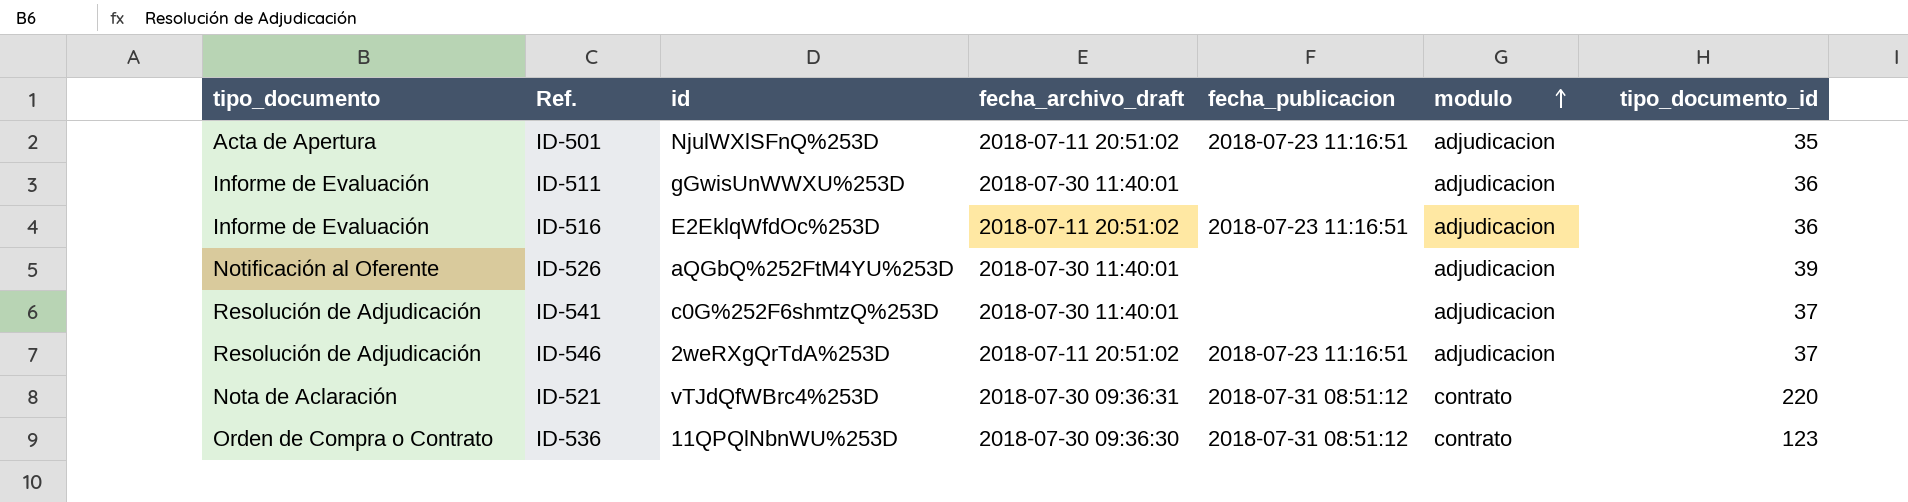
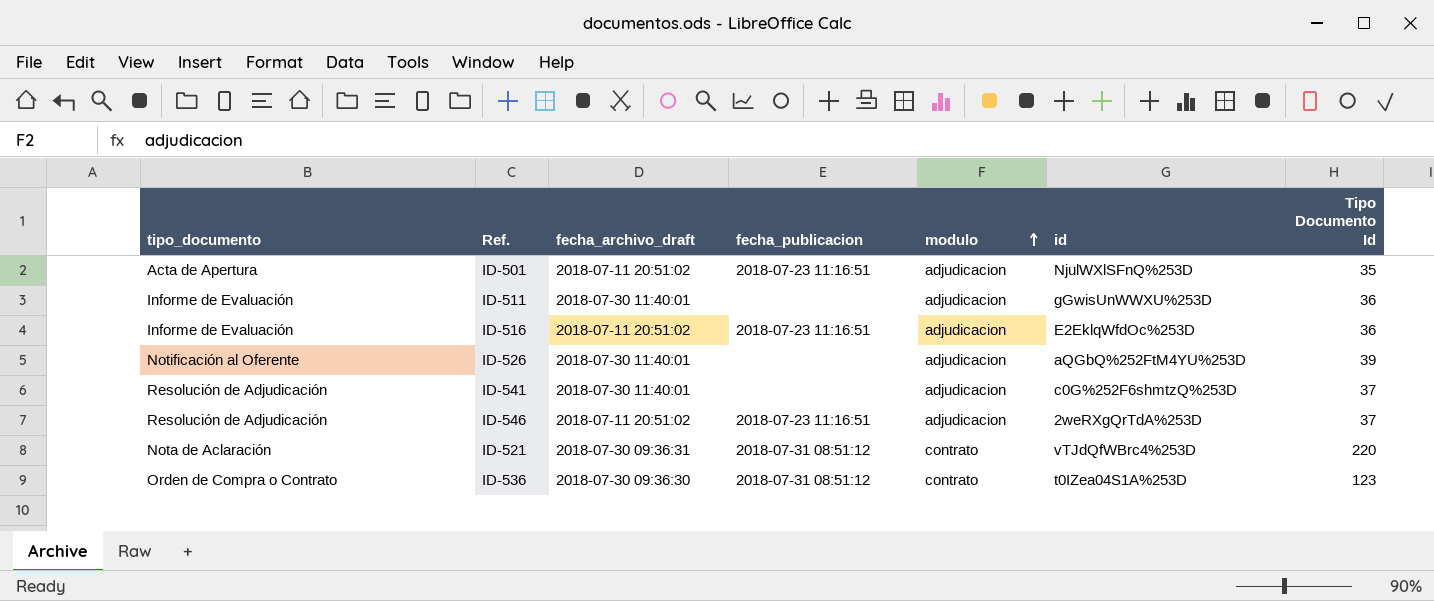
column id | position: 3 -> 6
column name: tipo_documento_id -> Tipo Documento Id
ID-536 | id: 11QPQlNbnWU%253D -> t0IZea04S1A%253D

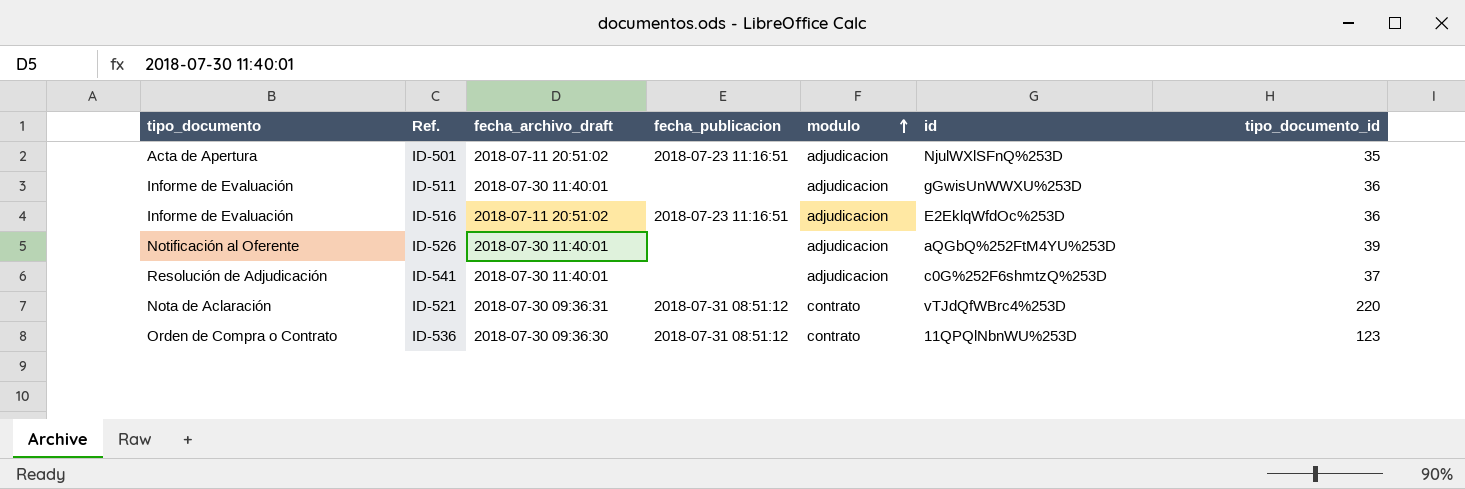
column name: Tipo Documento Id -> tipo_documento_id
row ID-546: Resolución de Adjudicación | 2018-07-11 20:51:02 | 2018-07-23 11:16:51 | adjudicacion | 2weRXgQrTdA%253D | 37 -> none
ID-536 | id: t0IZea04S1A%253D -> 11QPQlNbnWU%253D

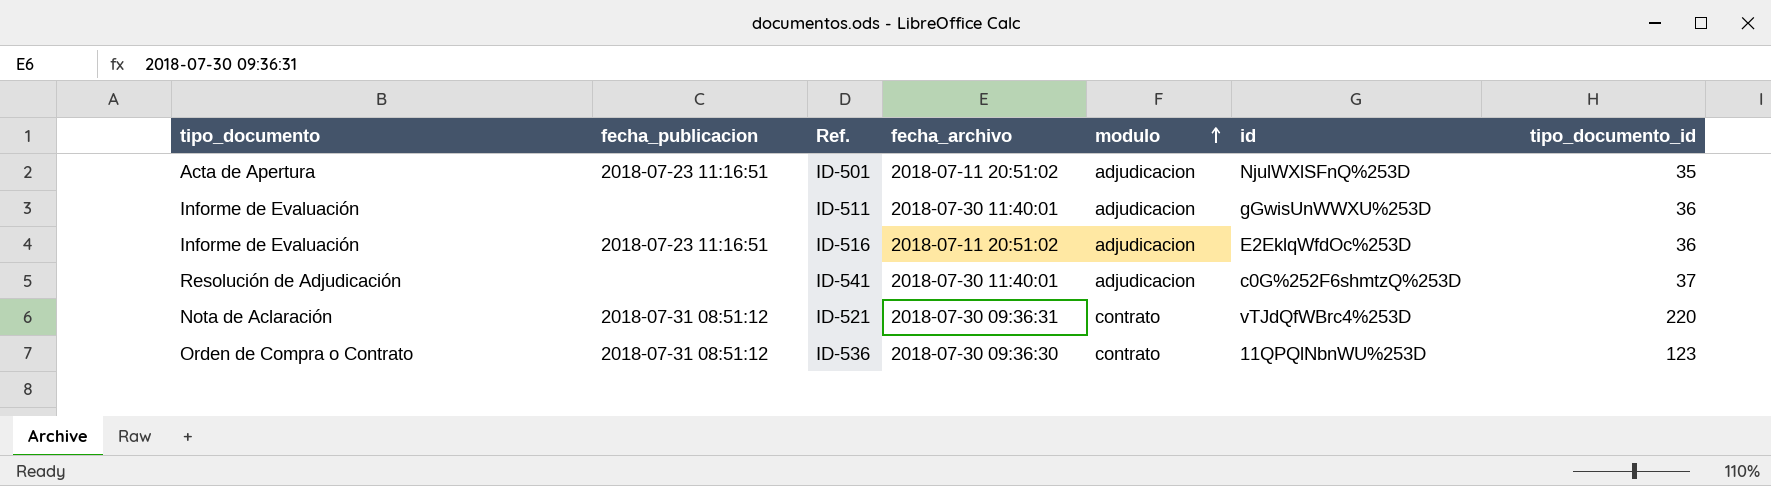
column fecha_publicacion | position: 4 -> 2
column name: fecha_archivo_draft -> fecha_archivo
row ID-526: Notificación al Oferente | 2018-07-30 11:40:01 | none | adjudicacion | aQGbQ%252FtM4YU%253D | 39 -> none

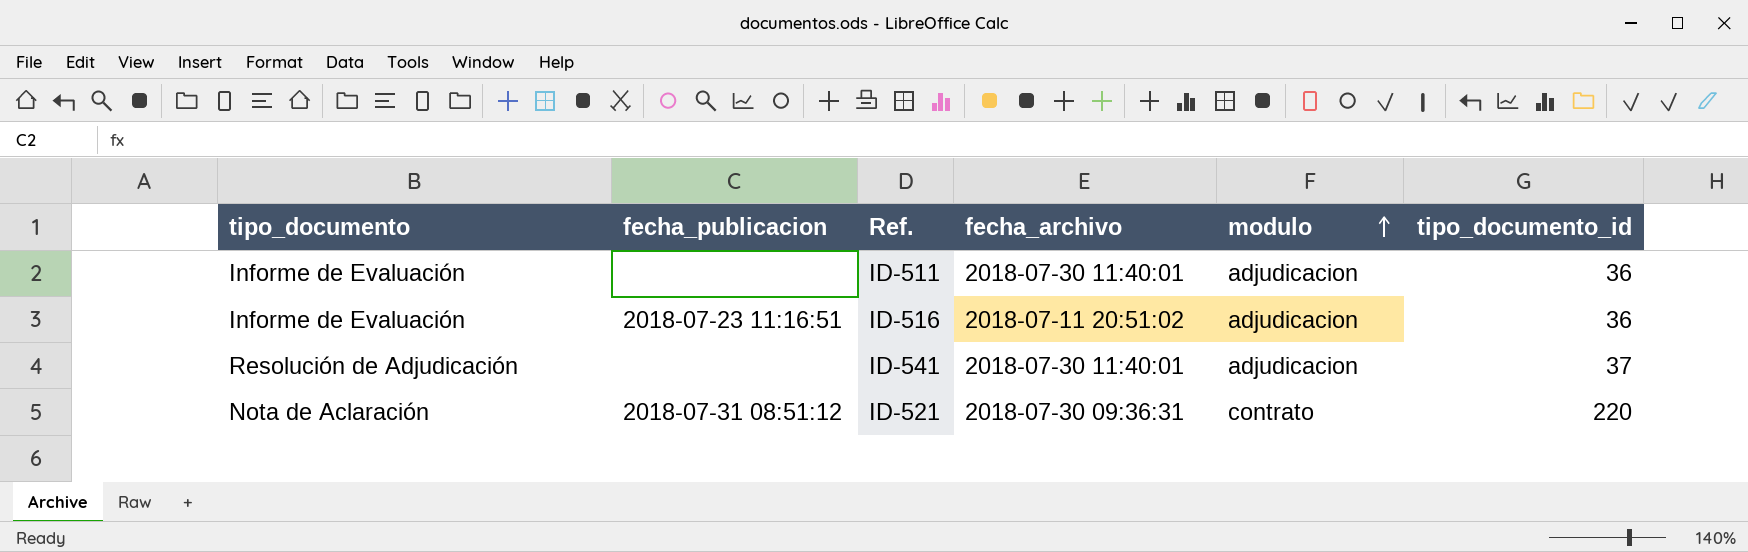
column id | position: 6 -> none
row ID-501: Acta de Apertura | 2018-07-23 11:16:51 | 2018-07-11 20:51:02 | adjudicacion | NjulWXlSFnQ%253D | 35 -> none
row ID-536: Orden de Compra o Contrato | 2018-07-31 08:51:12 | 2018-07-30 09:36:30 | contrato | 11QPQlNbnWU%253D | 123 -> none

